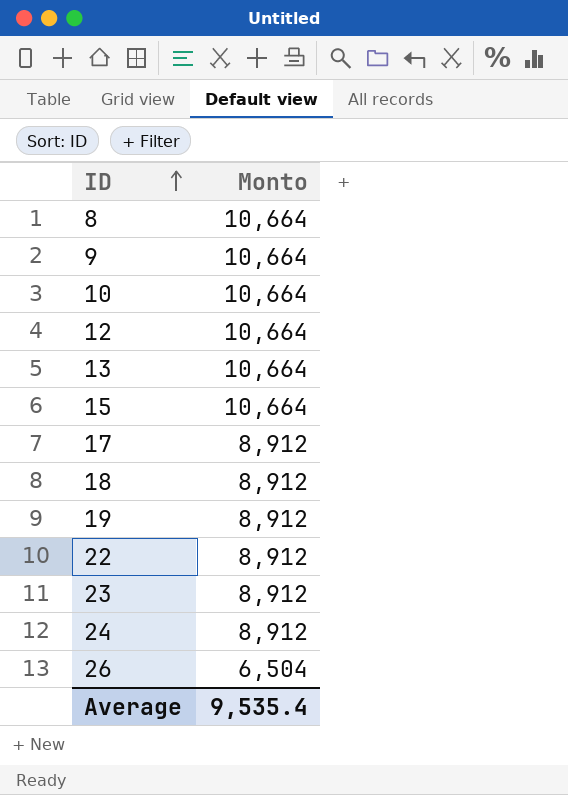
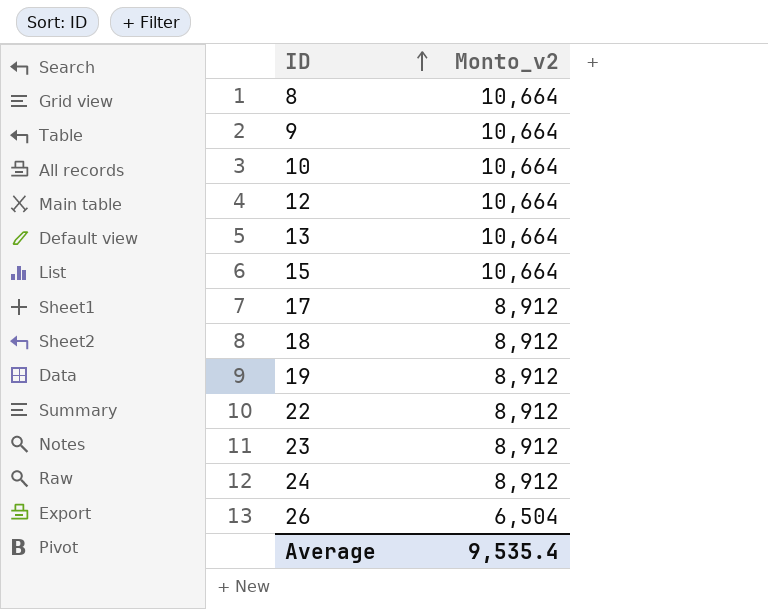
column name: Monto -> Monto_v2

